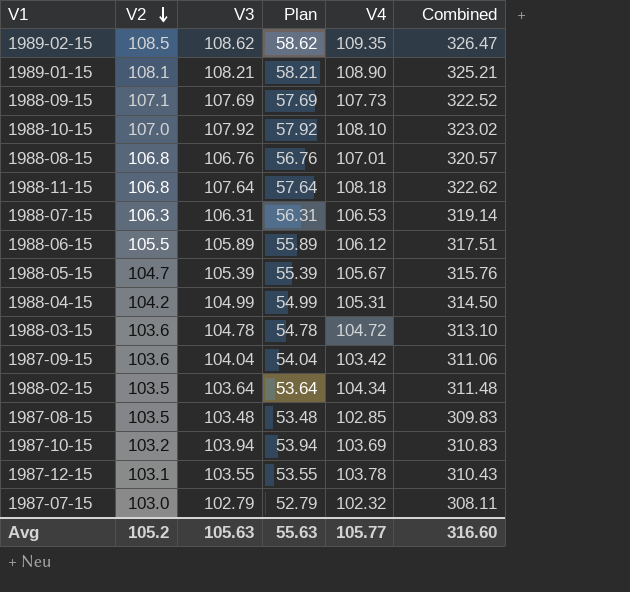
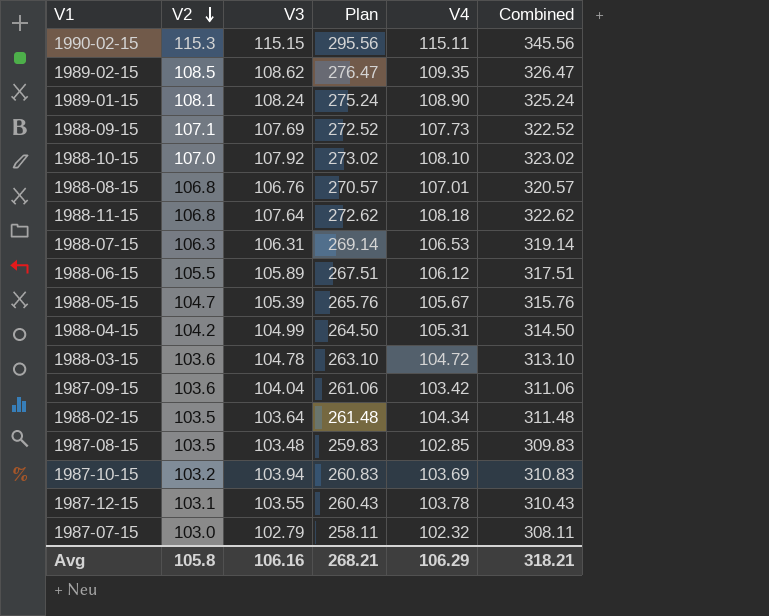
column Plan | formula: [V3] - 50 -> [Combined] - 50
row 1990-02-15: none -> 115.3 | 115.15 | 295.56 | 115.11 | 345.56
1989-01-15 | V3: 108.21 -> 108.24
1989-01-15 | Combined: 325.21 -> 325.24
Avg | V2: 105.2 -> 105.8
Avg | V3: 105.63 -> 106.16
Avg | Plan: 55.63 -> 268.21
Avg | V4: 105.77 -> 106.29
Avg | Combined: 316.60 -> 318.21

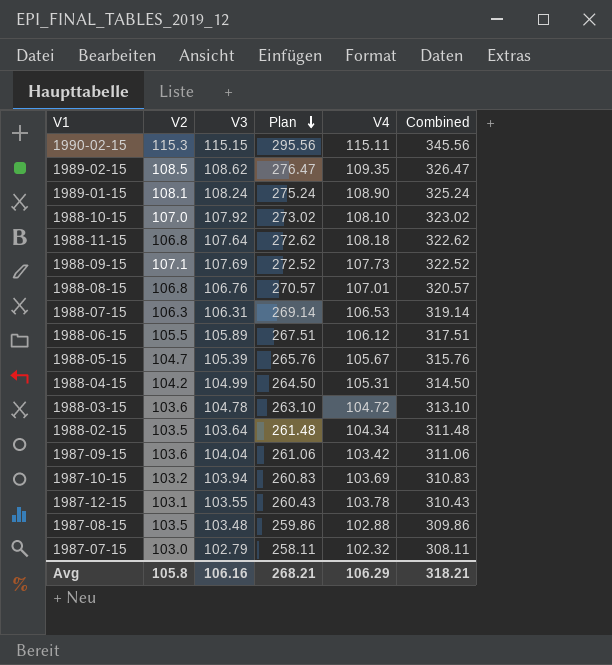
row order: V2 descending -> Plan descending
1987-08-15 | Plan: 259.83 -> 259.86
1987-08-15 | V4: 102.85 -> 102.88
1987-08-15 | Combined: 309.83 -> 309.86

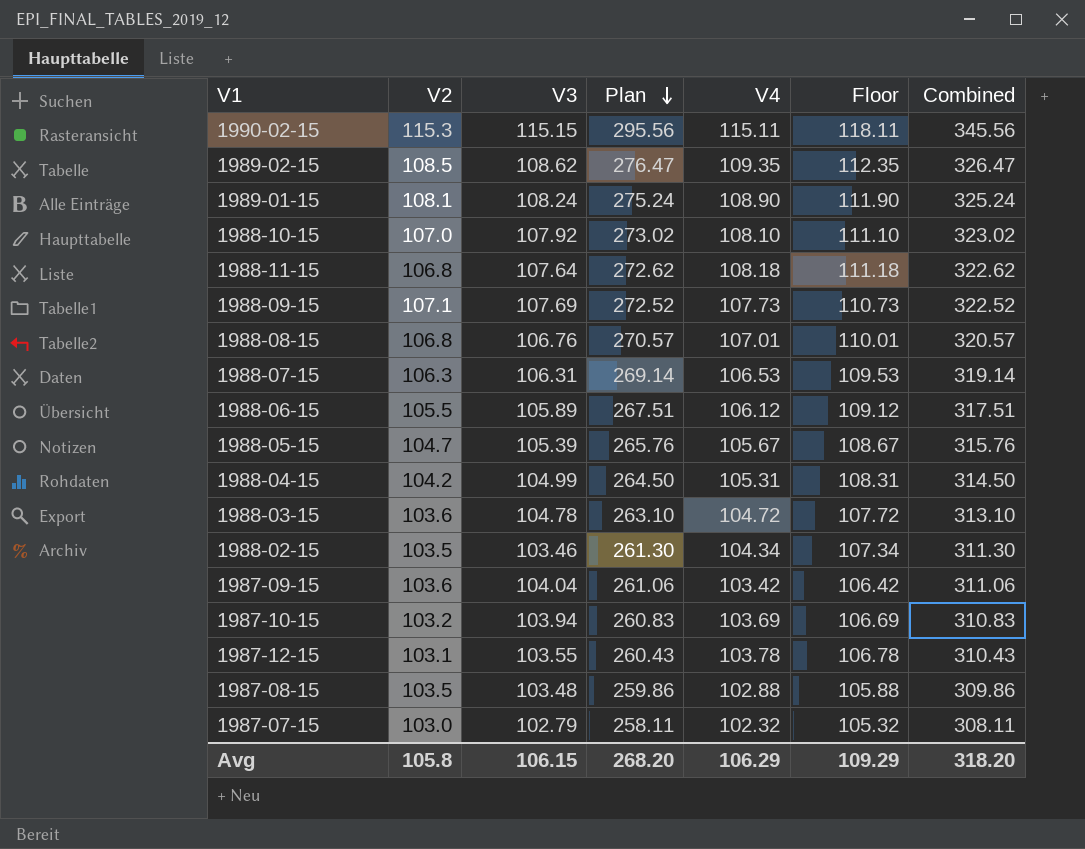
column Floor | formula: none -> [V4] + 3
1988-02-15 | V3: 103.64 -> 103.46
1988-02-15 | Plan: 261.48 -> 261.30
1988-02-15 | Combined: 311.48 -> 311.30
Avg | V3: 106.16 -> 106.15
Avg | Plan: 268.21 -> 268.20
Avg | Combined: 318.21 -> 318.20

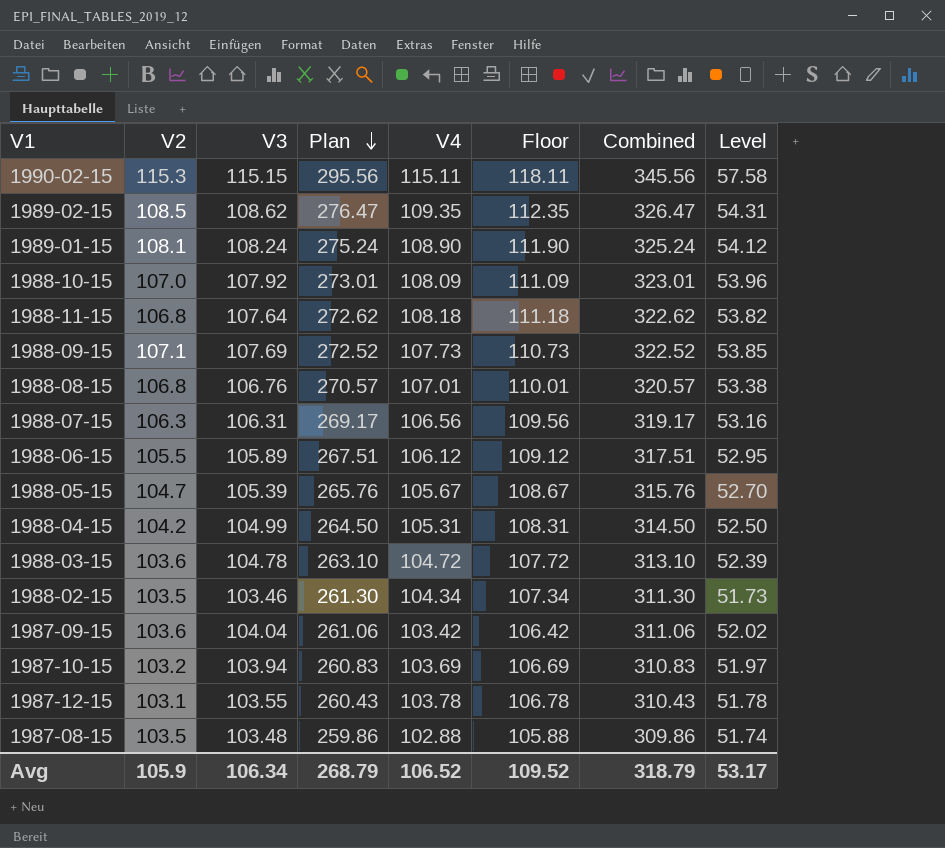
column Level | formula: none -> [V3] * 0.5
row 1987-07-15: 103.0 | 102.79 | 258.11 | 102.32 | 105.32 | 308.11 -> none
1988-10-15 | Plan: 273.02 -> 273.01
1988-10-15 | V4: 108.10 -> 108.09
1988-10-15 | Floor: 111.10 -> 111.09
1988-10-15 | Combined: 323.02 -> 323.01
1988-07-15 | Plan: 269.14 -> 269.17
1988-07-15 | V4: 106.53 -> 106.56
1988-07-15 | Floor: 109.53 -> 109.56
1988-07-15 | Combined: 319.14 -> 319.17
Avg | V2: 105.8 -> 105.9
Avg | V3: 106.15 -> 106.34
Avg | Plan: 268.20 -> 268.79
Avg | V4: 106.29 -> 106.52
Avg | Floor: 109.29 -> 109.52
Avg | Combined: 318.20 -> 318.79

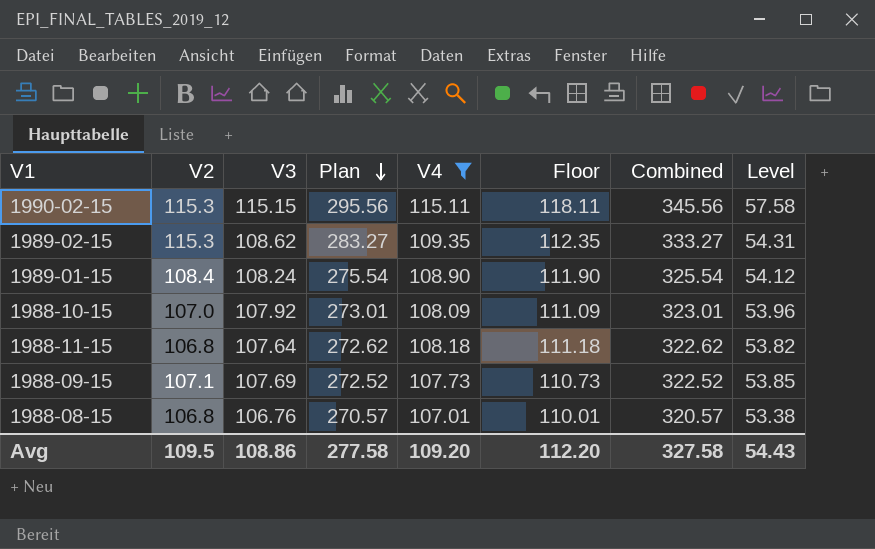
filter: none -> V4 >= 107.01
1989-02-15 | V2: 108.5 -> 115.3
1989-02-15 | Plan: 276.47 -> 283.27
1989-02-15 | Combined: 326.47 -> 333.27
1989-01-15 | V2: 108.1 -> 108.4
1989-01-15 | Plan: 275.24 -> 275.54
1989-01-15 | Combined: 325.24 -> 325.54
Avg | V2: 105.9 -> 109.5
Avg | V3: 106.34 -> 108.86
Avg | Plan: 268.79 -> 277.58
Avg | V4: 106.52 -> 109.20
Avg | Floor: 109.52 -> 112.20
Avg | Combined: 318.79 -> 327.58
Avg | Level: 53.17 -> 54.43

